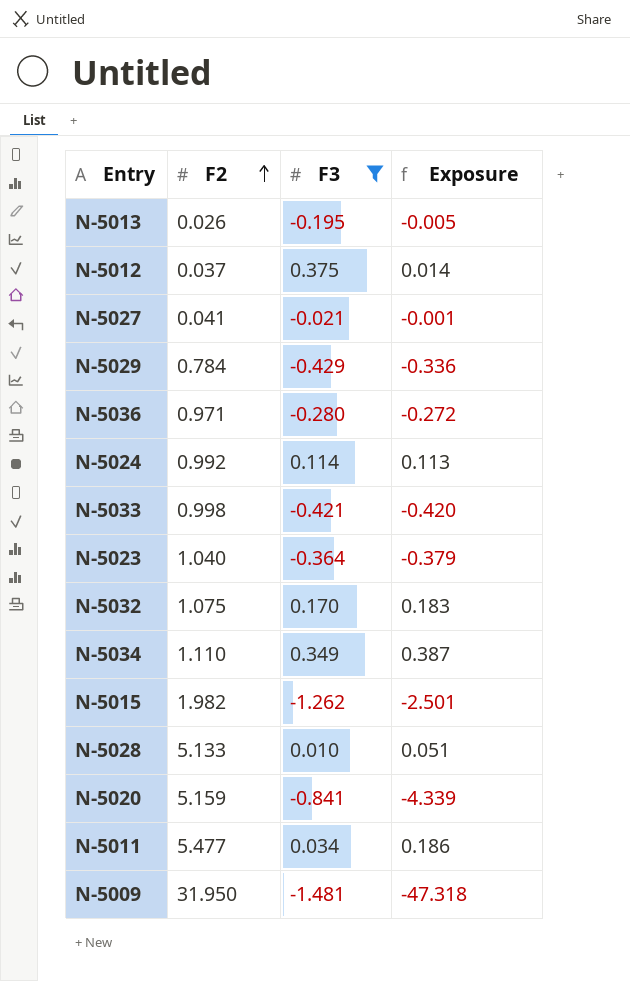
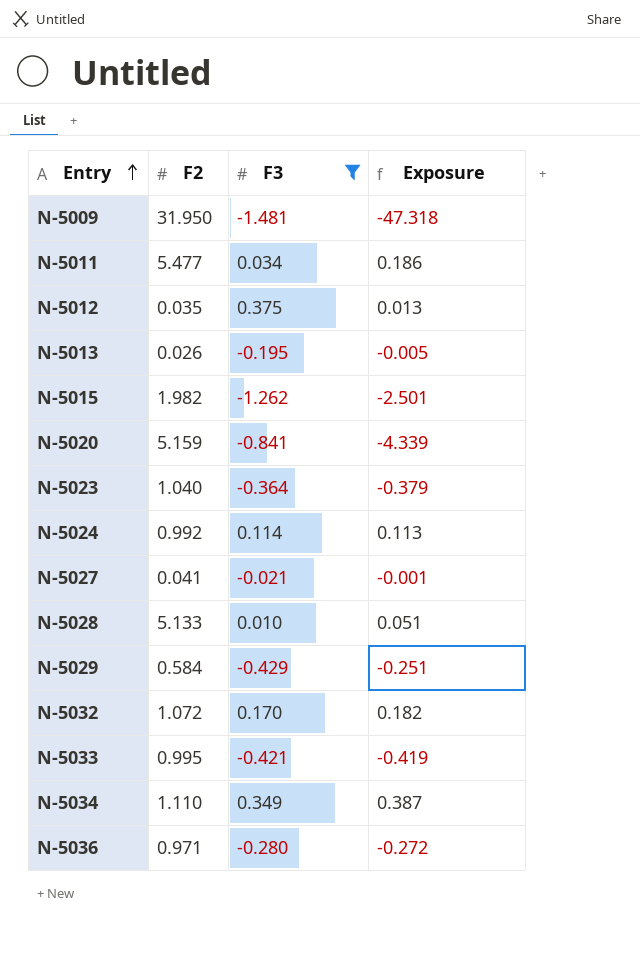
row order: F2 ascending -> Entry ascending
N-5012 | F2: 0.037 -> 0.035
N-5012 | Exposure: 0.014 -> 0.013
N-5029 | F2: 0.784 -> 0.584
N-5029 | Exposure: -0.336 -> -0.251
N-5032 | F2: 1.075 -> 1.072
N-5032 | Exposure: 0.183 -> 0.182
N-5033 | F2: 0.998 -> 0.995
N-5033 | Exposure: -0.420 -> -0.419

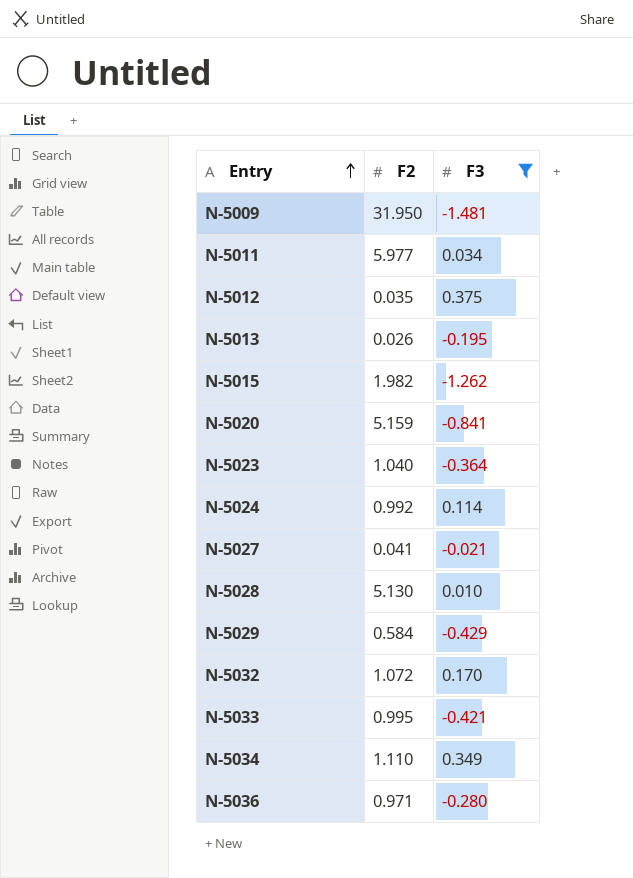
column Exposure | formula: [F2] * [F3] -> none
N-5011 | F2: 5.477 -> 5.977
N-5028 | F2: 5.133 -> 5.130

